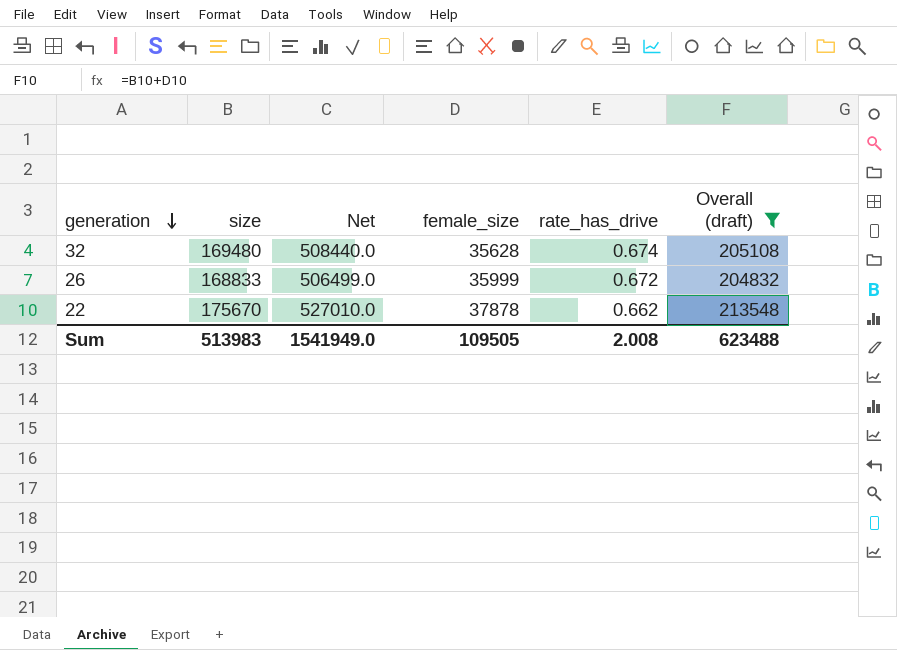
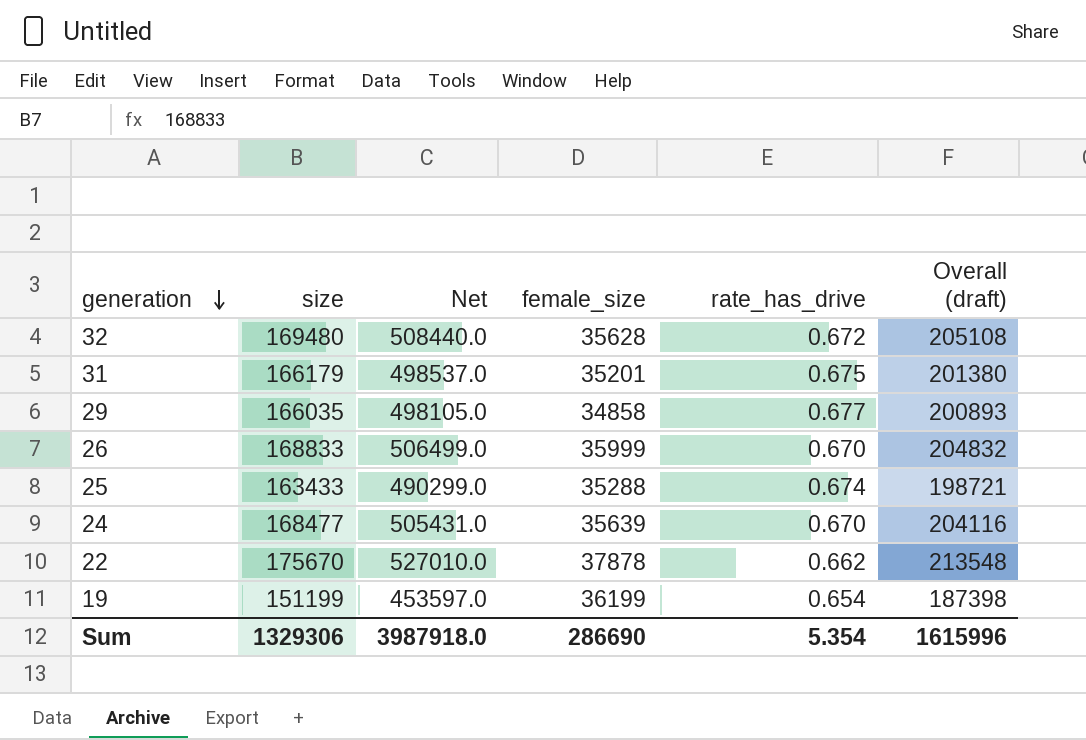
filter: Overall (draft) >= 204832 -> none
32 | rate_has_drive: 0.674 -> 0.672
26 | rate_has_drive: 0.672 -> 0.670
Sum | size: 513983 -> 1329306
Sum | Net: 1541949.0 -> 3987918.0
Sum | female_size: 109505 -> 286690
Sum | rate_has_drive: 2.008 -> 5.354
Sum | Overall (draft): 623488 -> 1615996

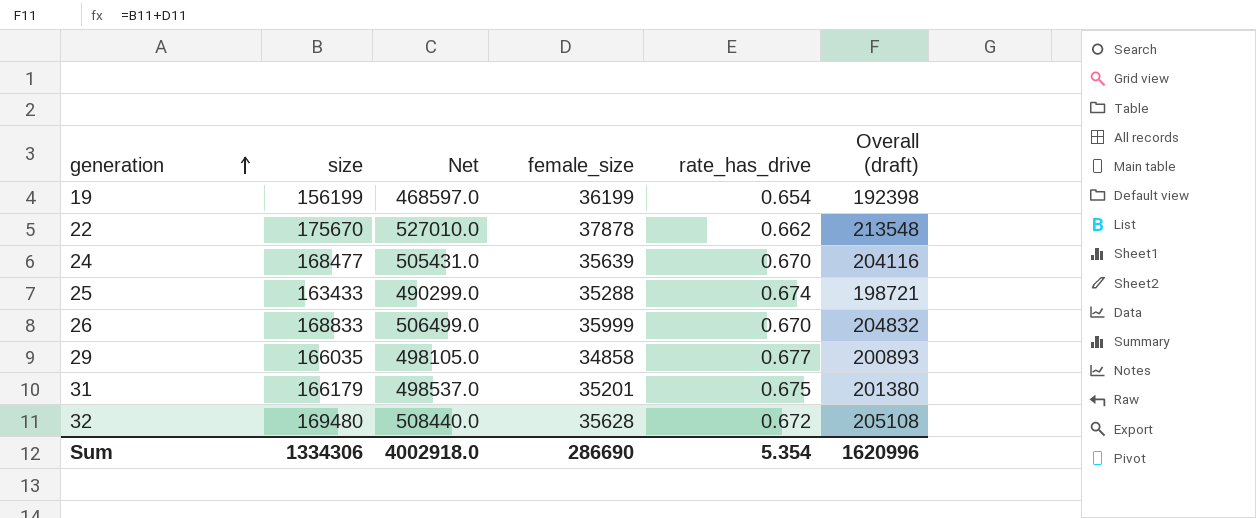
row order: generation descending -> generation ascending
19 | size: 151199 -> 156199
19 | Net: 453597.0 -> 468597.0
19 | Overall (draft): 187398 -> 192398
Sum | size: 1329306 -> 1334306
Sum | Net: 3987918.0 -> 4002918.0
Sum | Overall (draft): 1615996 -> 1620996

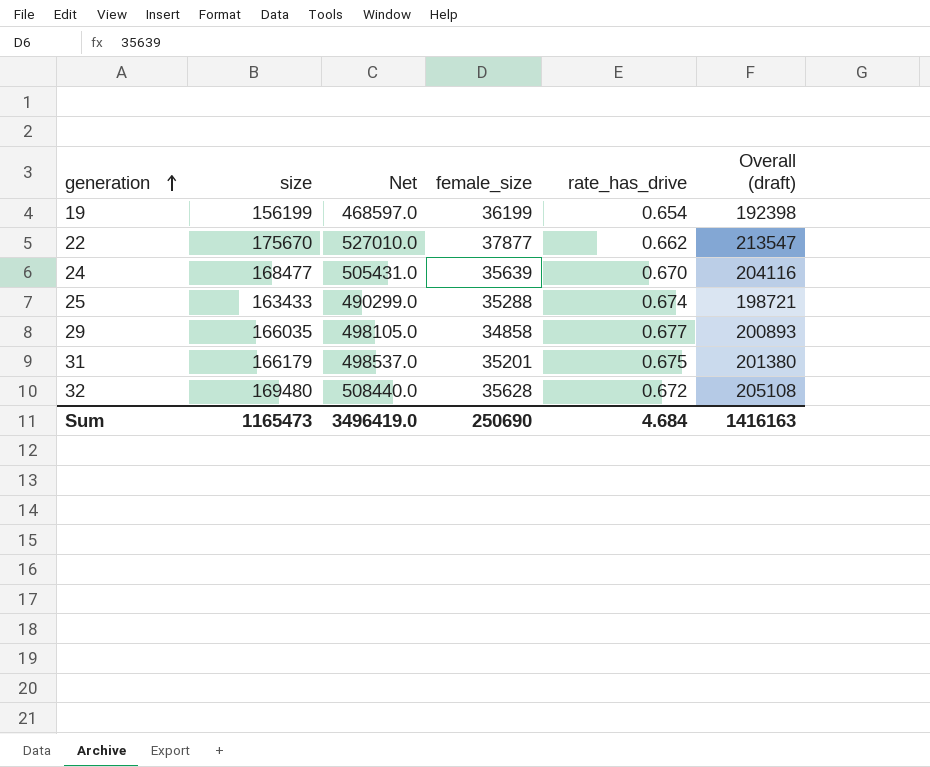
row 26: 168833 | 506499.0 | 35999 | 0.670 | 204832 -> none
22 | female_size: 37878 -> 37877
22 | Overall (draft): 213548 -> 213547
Sum | size: 1334306 -> 1165473
Sum | Net: 4002918.0 -> 3496419.0
Sum | female_size: 286690 -> 250690
Sum | rate_has_drive: 5.354 -> 4.684
Sum | Overall (draft): 1620996 -> 1416163

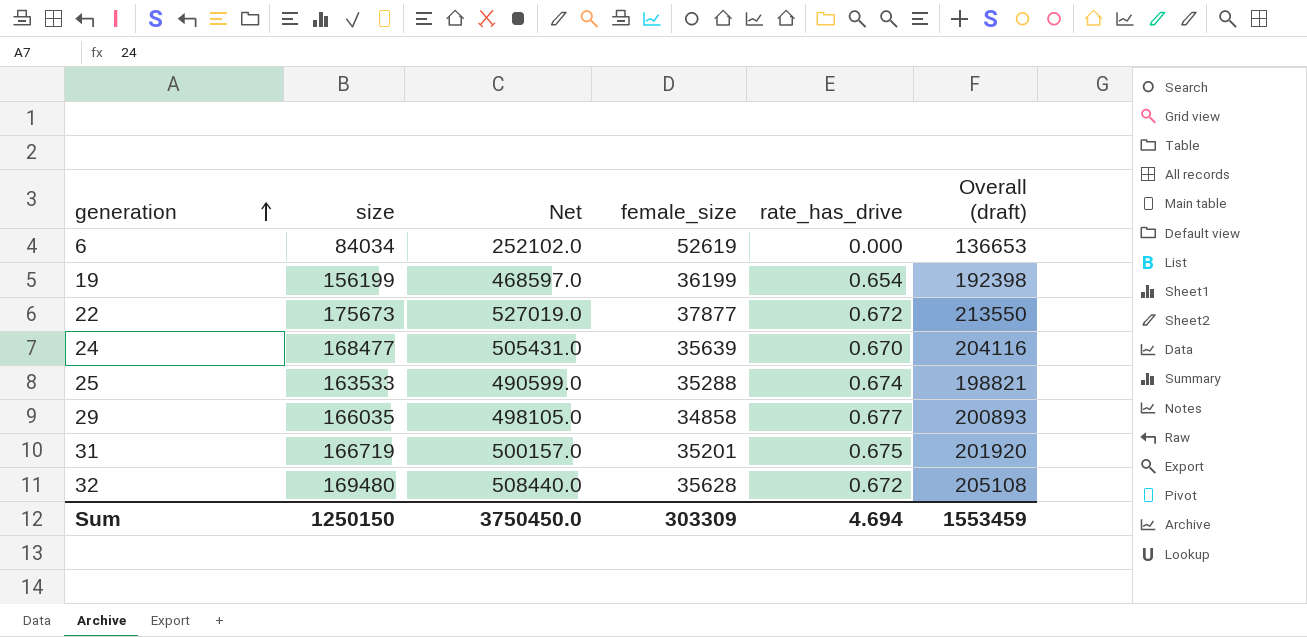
row 6: none -> 84034 | 252102.0 | 52619 | 0.000 | 136653
22 | size: 175670 -> 175673
22 | Net: 527010.0 -> 527019.0
22 | rate_has_drive: 0.662 -> 0.672
22 | Overall (draft): 213547 -> 213550
25 | size: 163433 -> 163533
25 | Net: 490299.0 -> 490599.0
25 | Overall (draft): 198721 -> 198821
31 | size: 166179 -> 166719
31 | Net: 498537.0 -> 500157.0
31 | Overall (draft): 201380 -> 201920
Sum | size: 1165473 -> 1250150
Sum | Net: 3496419.0 -> 3750450.0
Sum | female_size: 250690 -> 303309
Sum | rate_has_drive: 4.684 -> 4.694
Sum | Overall (draft): 1416163 -> 1553459

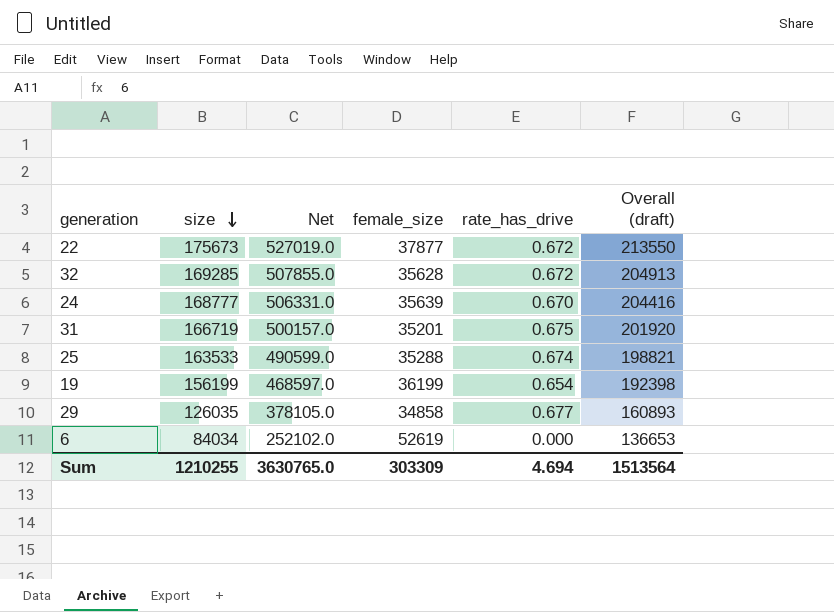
row order: generation ascending -> size descending
32 | size: 169480 -> 169285
32 | Net: 508440.0 -> 507855.0
32 | Overall (draft): 205108 -> 204913
24 | size: 168477 -> 168777
24 | Net: 505431.0 -> 506331.0
24 | Overall (draft): 204116 -> 204416
29 | size: 166035 -> 126035
29 | Net: 498105.0 -> 378105.0
29 | Overall (draft): 200893 -> 160893
Sum | size: 1250150 -> 1210255
Sum | Net: 3750450.0 -> 3630765.0
Sum | Overall (draft): 1553459 -> 1513564

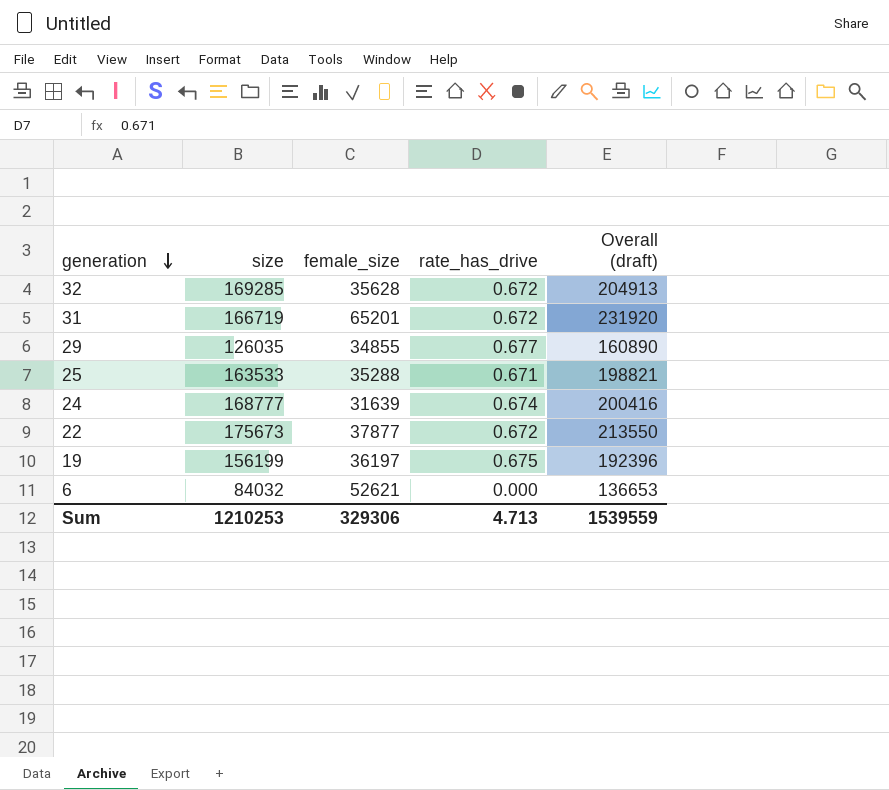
row order: size descending -> generation descending
column Net | formula: [size] * 3 -> none
31 | female_size: 35201 -> 65201
31 | rate_has_drive: 0.675 -> 0.672
31 | Overall (draft): 201920 -> 231920
29 | female_size: 34858 -> 34855
29 | Overall (draft): 160893 -> 160890
25 | rate_has_drive: 0.674 -> 0.671
24 | female_size: 35639 -> 31639
24 | rate_has_drive: 0.670 -> 0.674
24 | Overall (draft): 204416 -> 200416
19 | female_size: 36199 -> 36197
19 | rate_has_drive: 0.654 -> 0.675
19 | Overall (draft): 192398 -> 192396
6 | size: 84034 -> 84032
6 | female_size: 52619 -> 52621
Sum | size: 1210255 -> 1210253
Sum | female_size: 303309 -> 329306
Sum | rate_has_drive: 4.694 -> 4.713
Sum | Overall (draft): 1513564 -> 1539559

